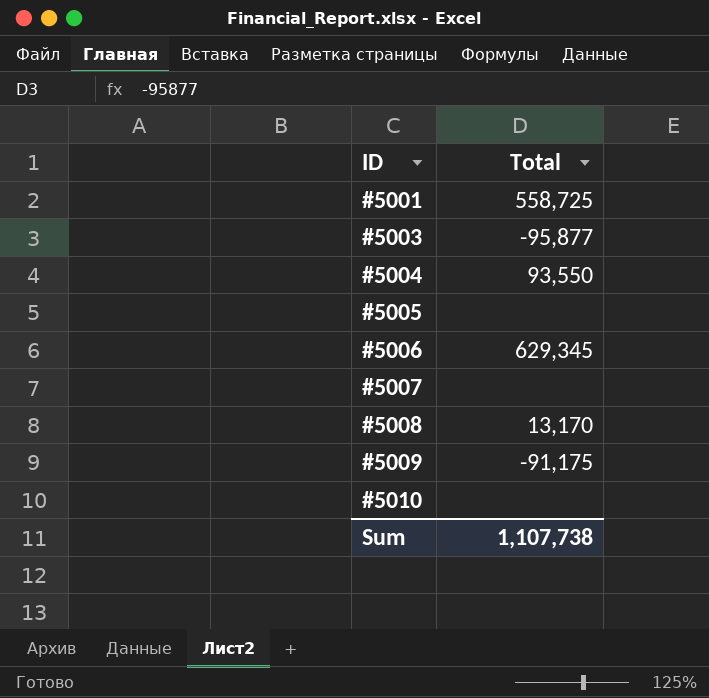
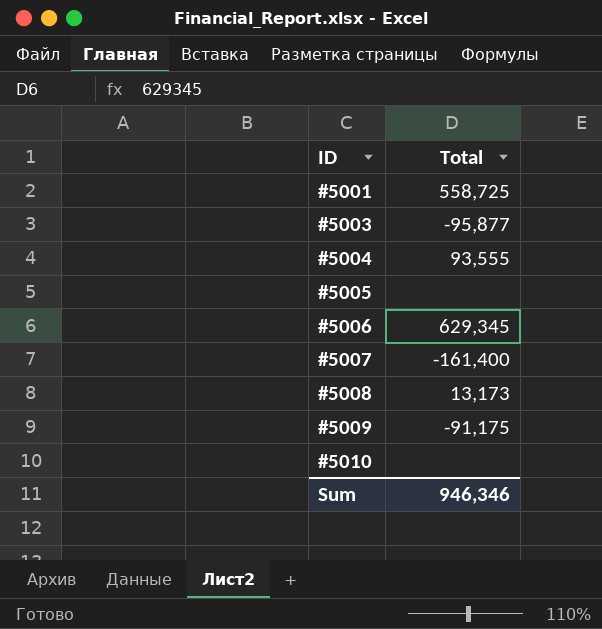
#5004 | Total: 93,550 -> 93,555
#5007 | Total: none -> -161,400
#5008 | Total: 13,170 -> 13,173
Sum | Total: 1,107,738 -> 946,346

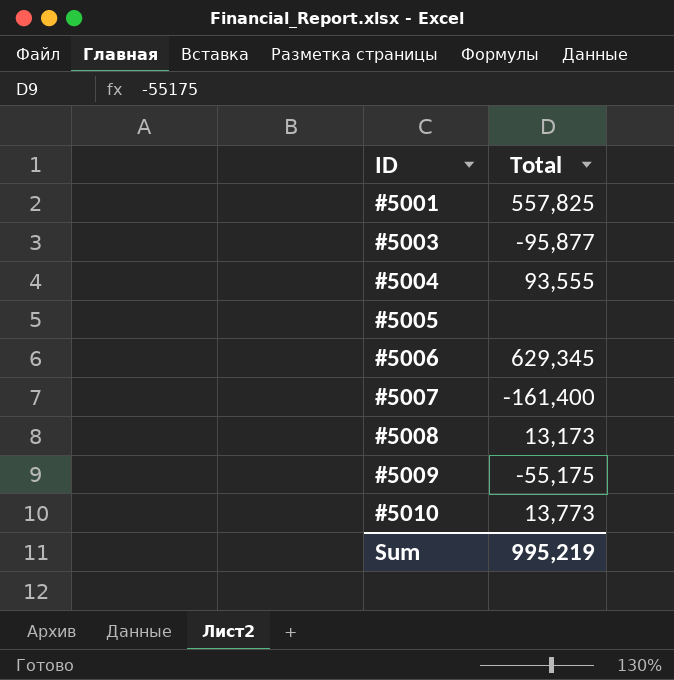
#5001 | Total: 558,725 -> 557,825
#5009 | Total: -91,175 -> -55,175
#5010 | Total: none -> 13,773
Sum | Total: 946,346 -> 995,219

